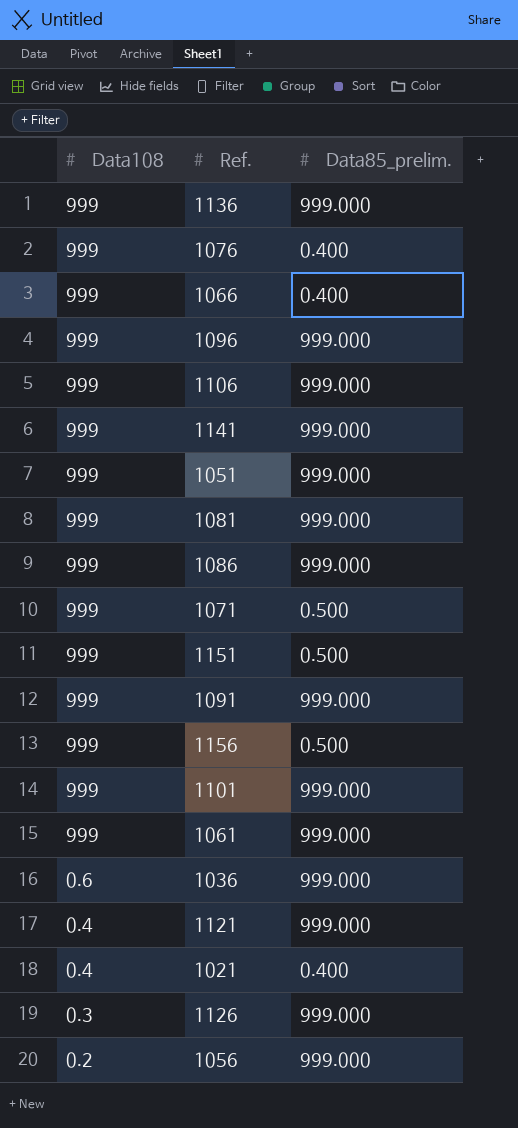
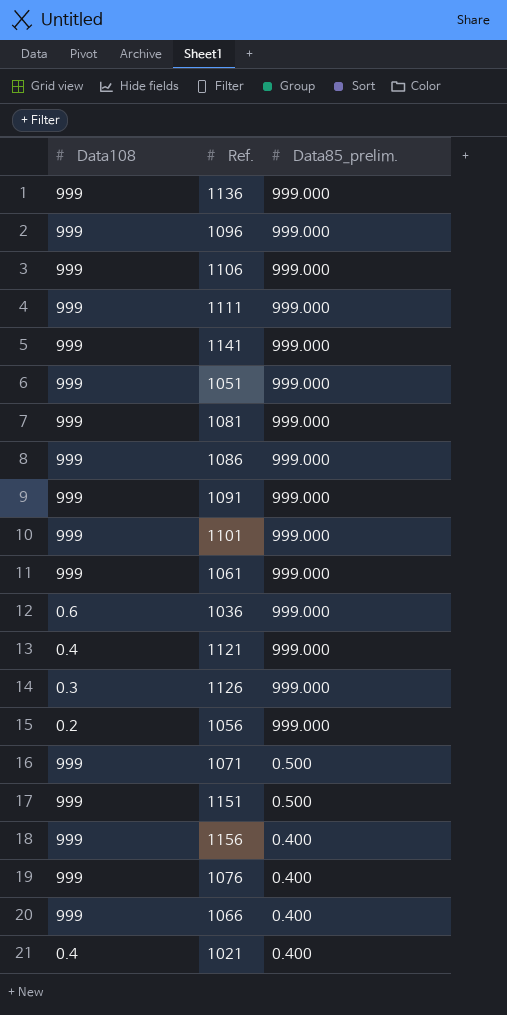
row order: Data108 descending -> Data85_prelim. descending
row 1111: none -> 999 | 999.000
1156 | Data85_prelim.: 0.500 -> 0.400

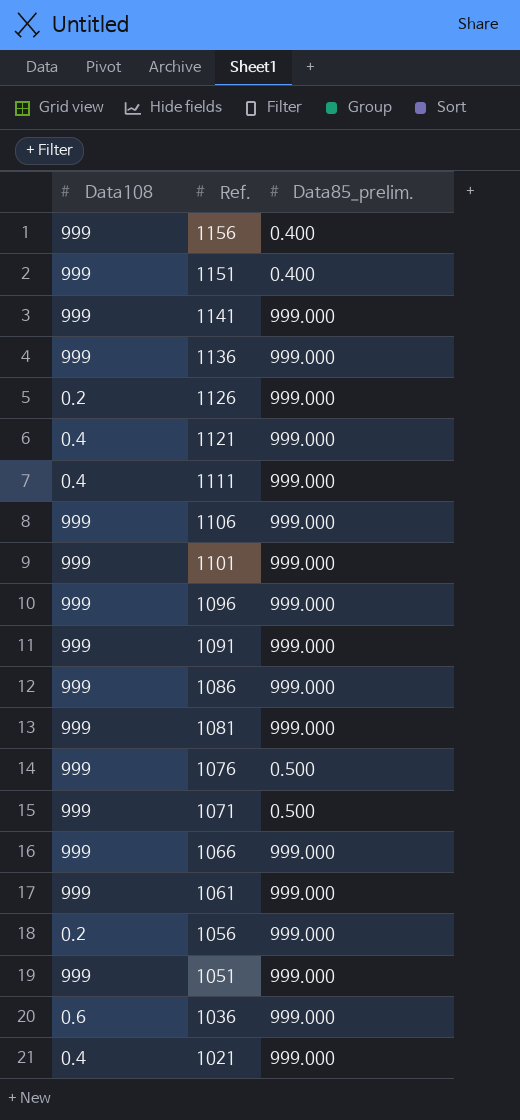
row order: Data85_prelim. descending -> Ref. descending
1151 | Data85_prelim.: 0.500 -> 0.400
1126 | Data108: 0.3 -> 0.2
1111 | Data108: 999 -> 0.4
1076 | Data85_prelim.: 0.400 -> 0.500
1066 | Data85_prelim.: 0.400 -> 999.000
1021 | Data85_prelim.: 0.400 -> 999.000

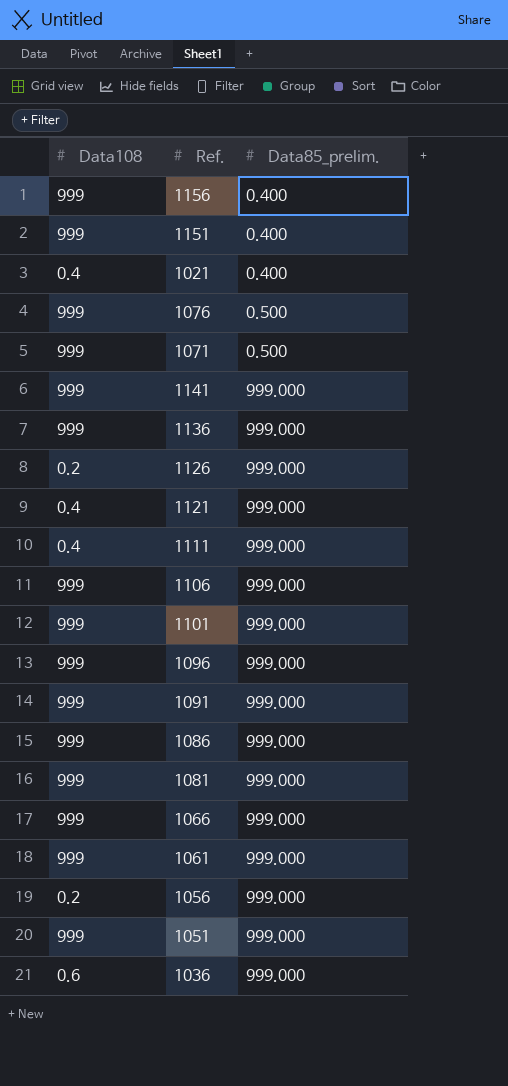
row order: Ref. descending -> Data85_prelim. ascending
1021 | Data85_prelim.: 999.000 -> 0.400

